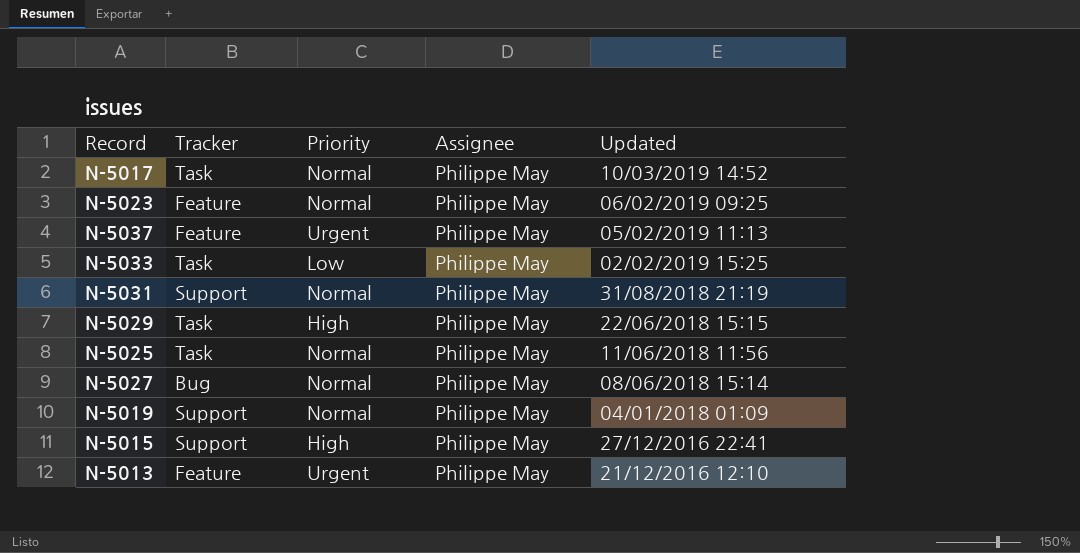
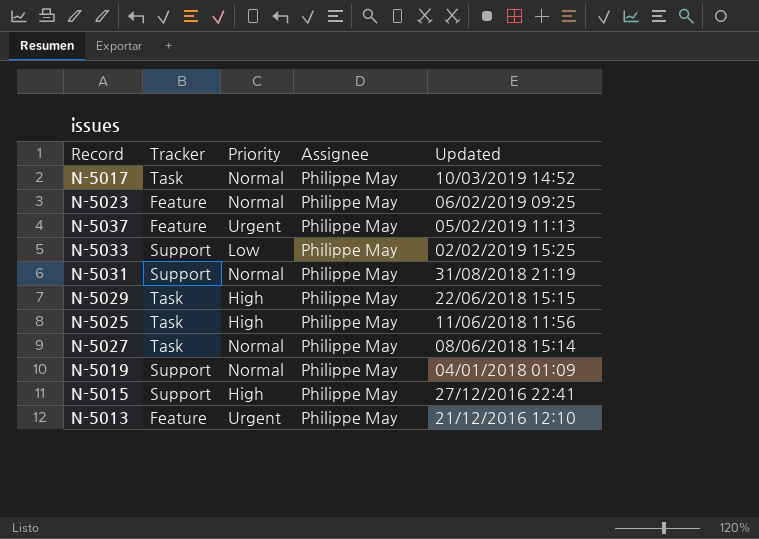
N-5033 | Tracker: Task -> Support
N-5025 | Priority: Normal -> High
N-5027 | Tracker: Bug -> Task

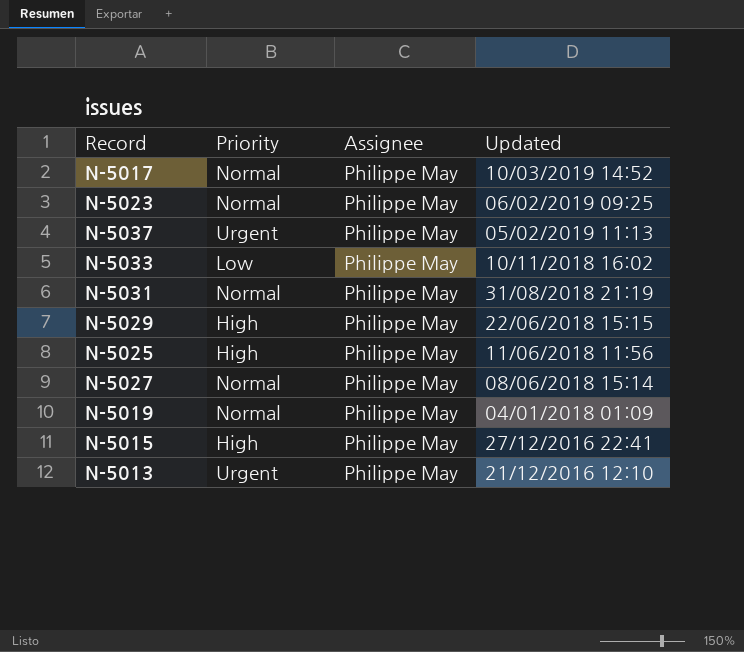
column Tracker | position: 2 -> none
N-5033 | Updated: 02/02/2019 15:25 -> 10/11/2018 16:02

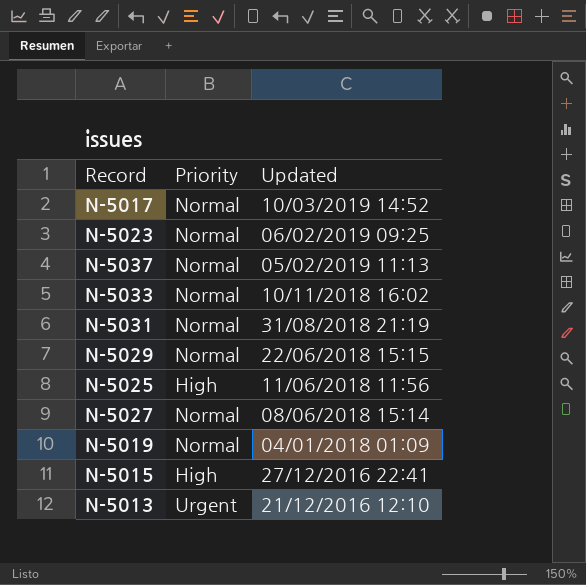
column Assignee | position: 3 -> none
N-5037 | Priority: Urgent -> Normal
N-5033 | Priority: Low -> Normal
N-5029 | Priority: High -> Normal

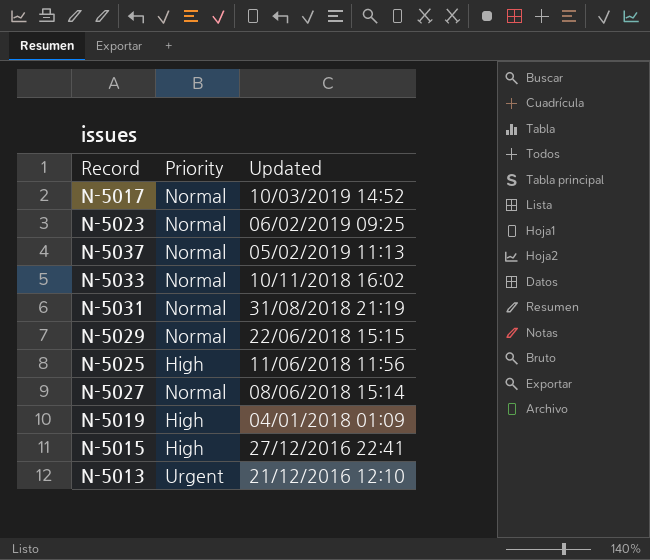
N-5019 | Priority: Normal -> High

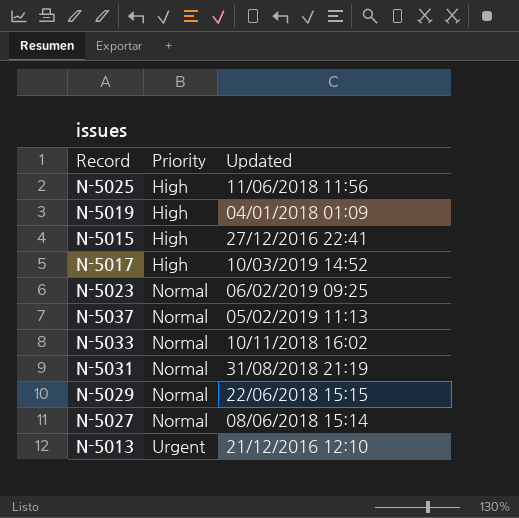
row order: Updated descending -> Priority ascending
N-5017 | Priority: Normal -> High

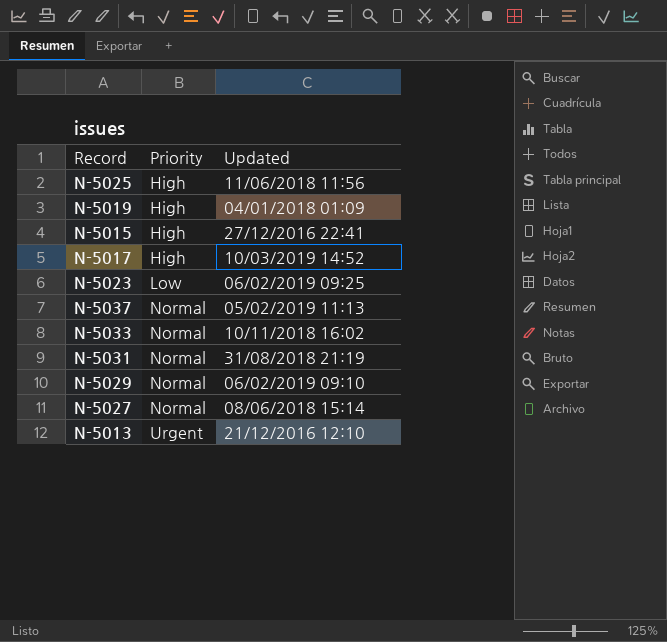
N-5023 | Priority: Normal -> Low
N-5029 | Updated: 22/06/2018 15:15 -> 06/02/2019 09:10

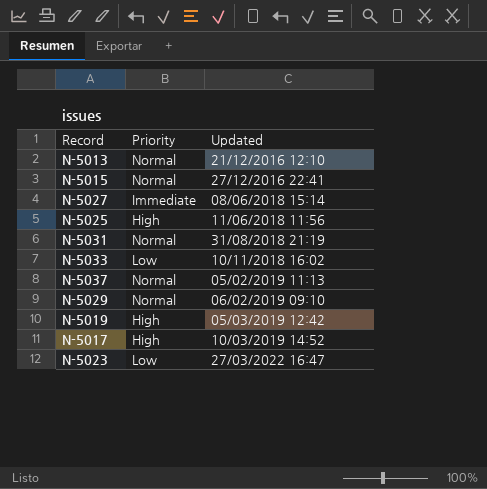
row order: Priority ascending -> Updated ascending
N-5013 | Priority: Urgent -> Normal
N-5015 | Priority: High -> Normal
N-5027 | Priority: Normal -> Immediate
N-5033 | Priority: Normal -> Low
N-5019 | Updated: 04/01/2018 01:09 -> 05/03/2019 12:42
N-5023 | Updated: 06/02/2019 09:25 -> 27/03/2022 16:47

